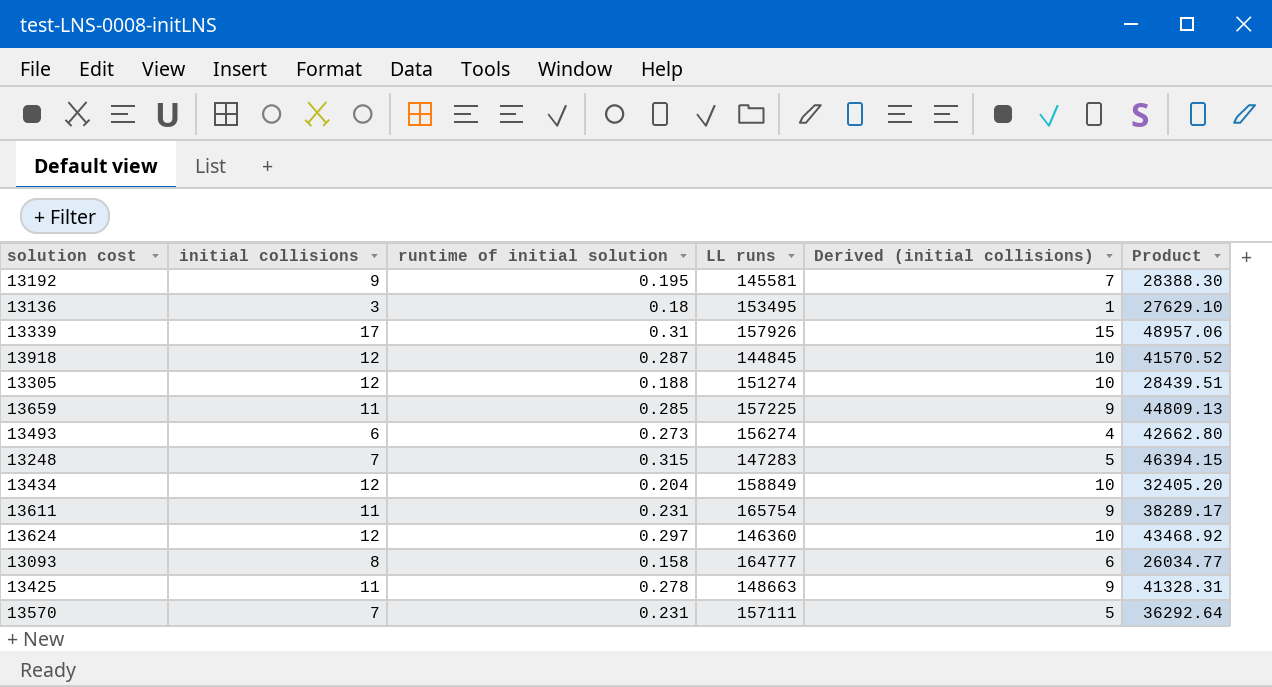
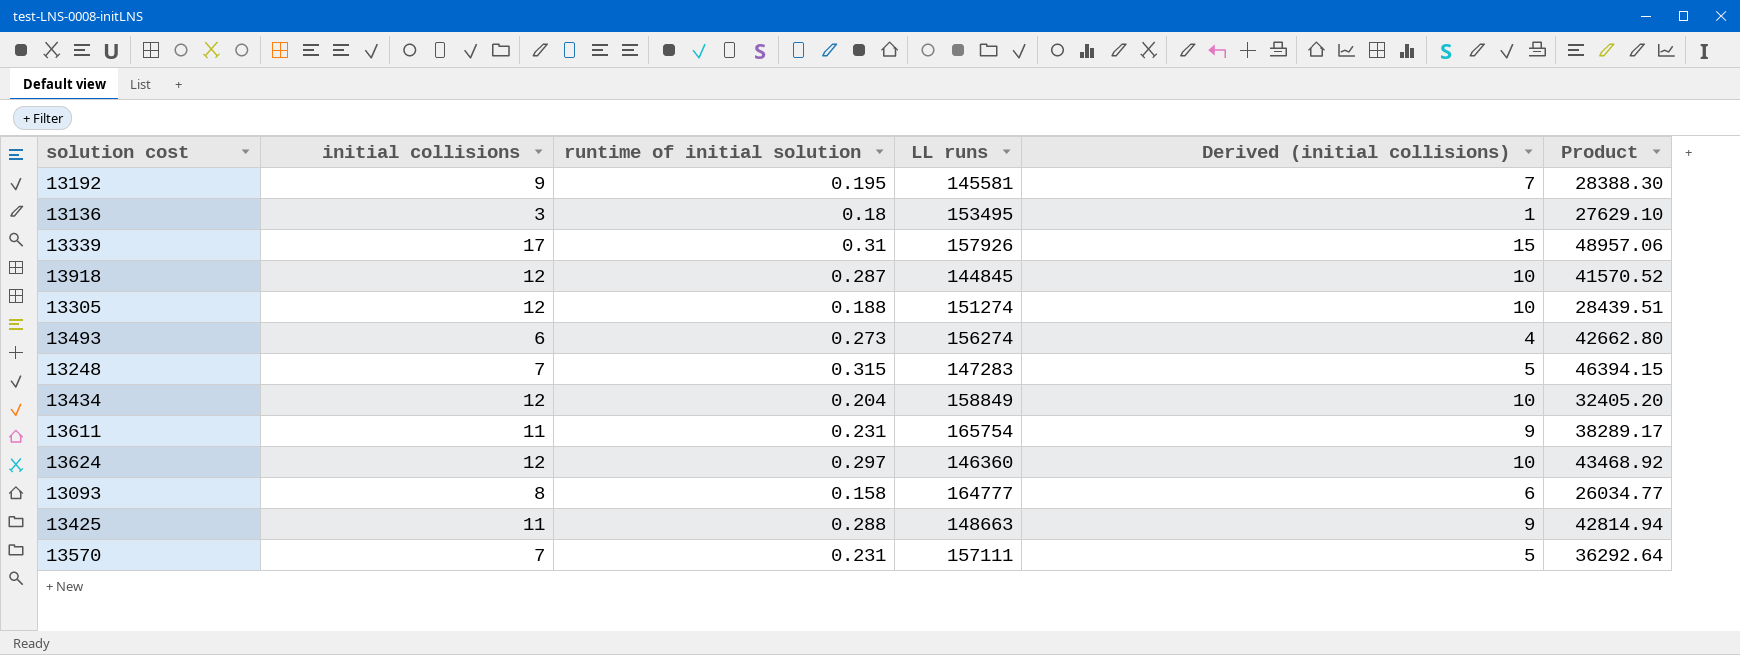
row 13659: 11 | 0.285 | 157225 | 9 | 44809.13 -> none
13425 | runtime of initial solution: 0.278 -> 0.288
13425 | Product: 41328.31 -> 42814.94

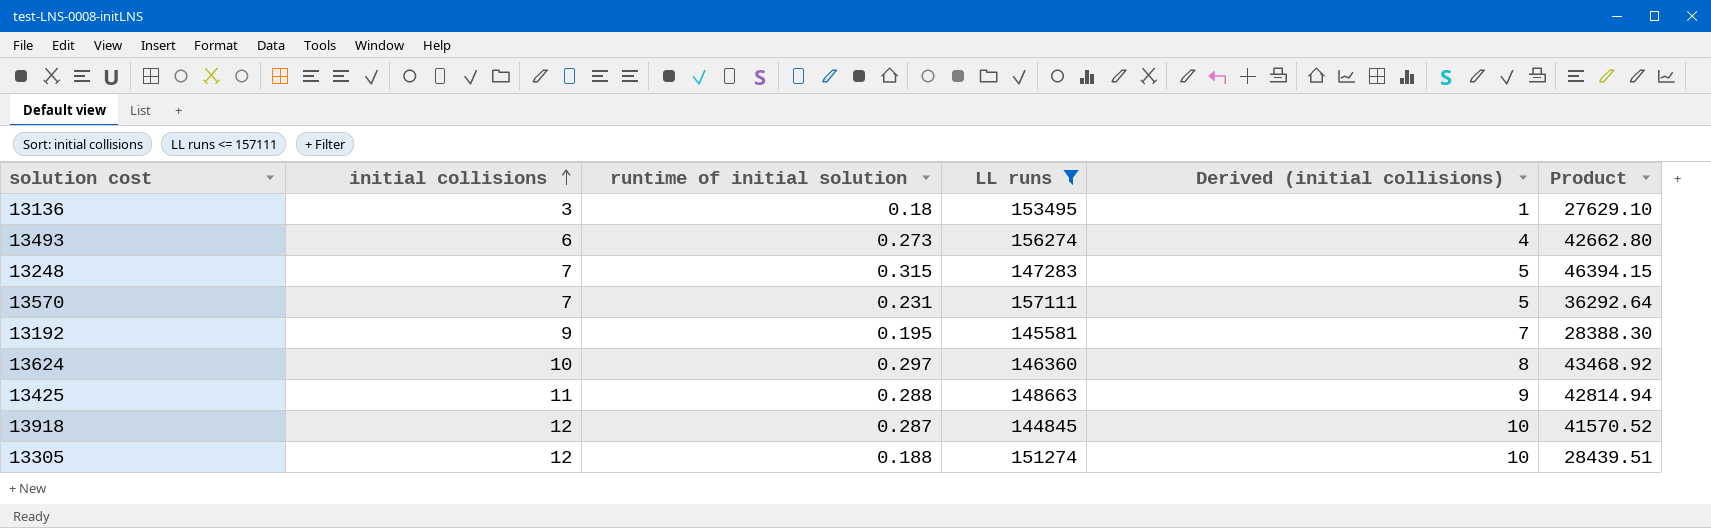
filter: none -> LL runs <= 157111
row order: none -> initial collisions ascending
13624 | initial collisions: 12 -> 10
13624 | Derived (initial collisions): 10 -> 8

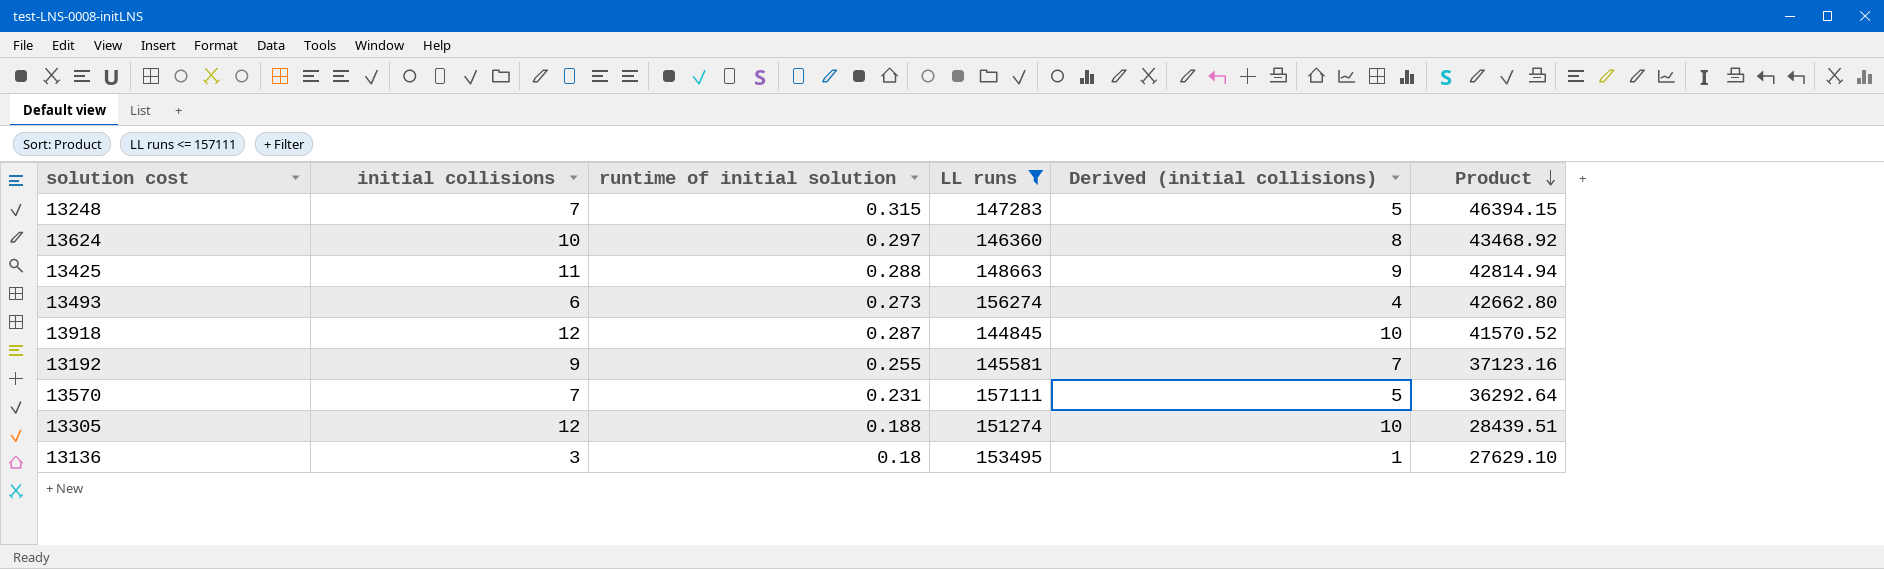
row order: initial collisions ascending -> Product descending
13192 | runtime of initial solution: 0.195 -> 0.255
13192 | Product: 28388.30 -> 37123.16

